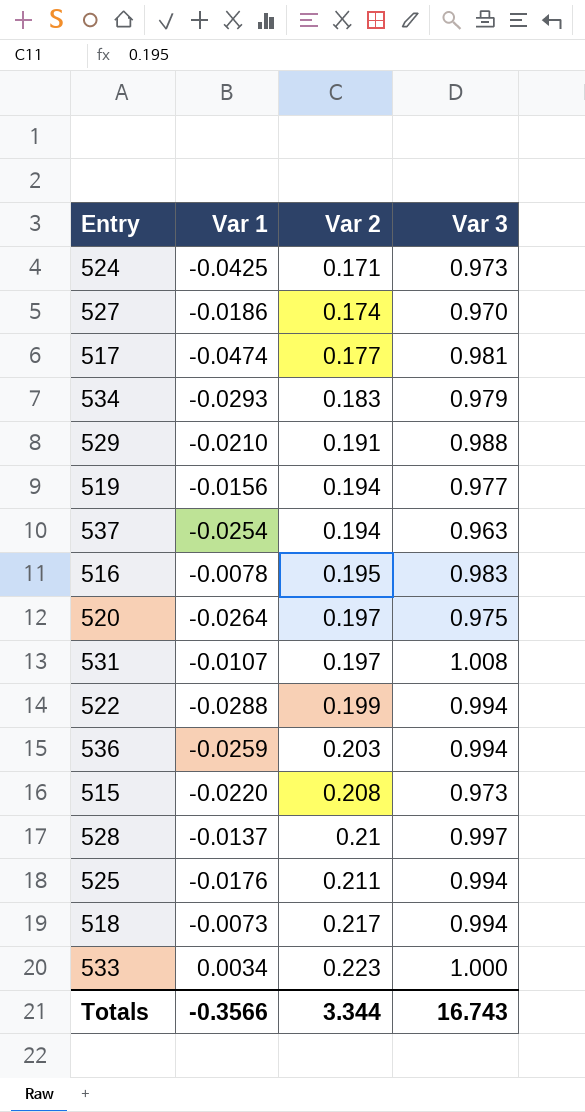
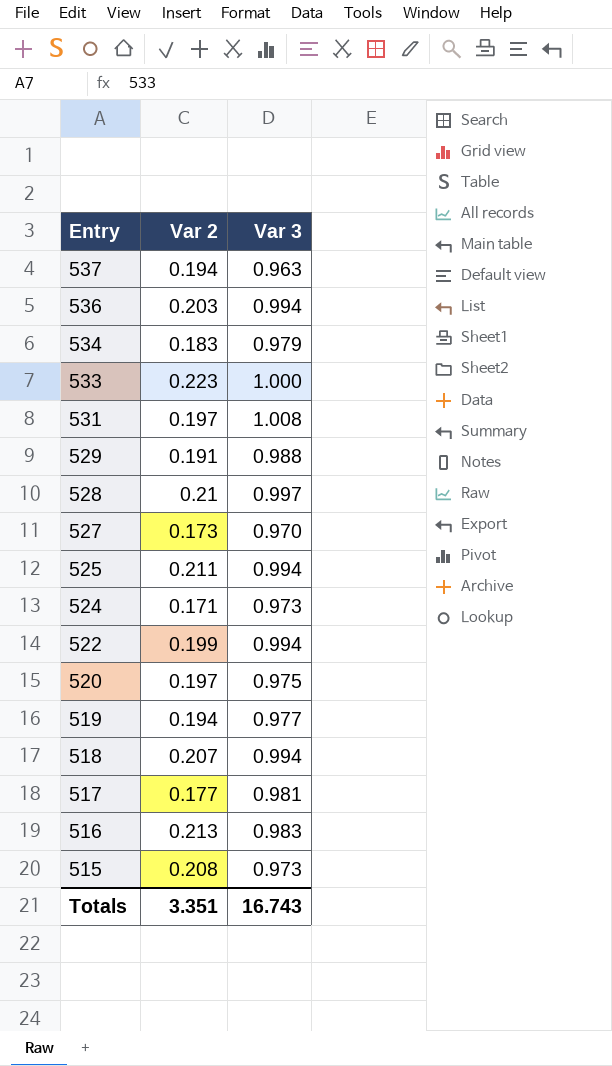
row order: Var 2 ascending -> Entry descending
column Var 1 | position: 2 -> none
527 | Var 2: 0.174 -> 0.173
518 | Var 2: 0.217 -> 0.207
516 | Var 2: 0.195 -> 0.213
Totals | Var 2: 3.344 -> 3.351

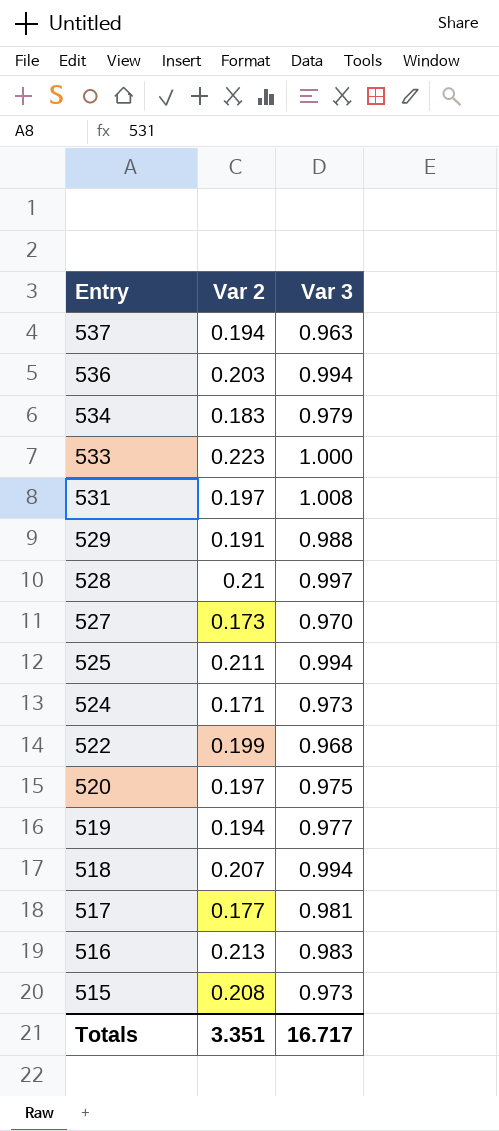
522 | Var 3: 0.994 -> 0.968
Totals | Var 3: 16.743 -> 16.717

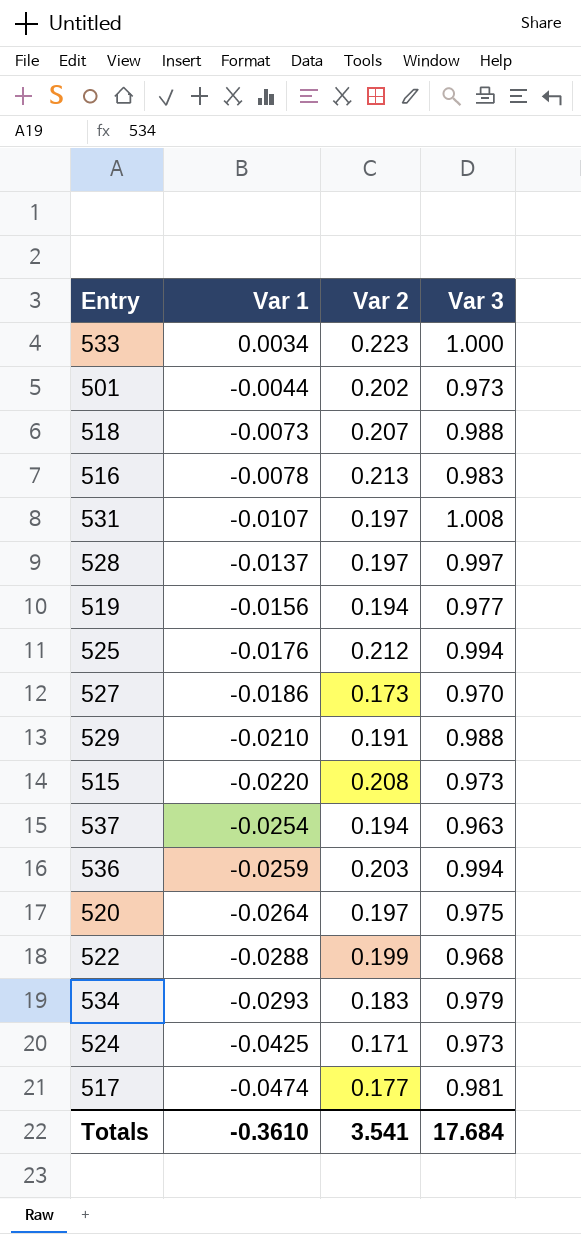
row order: Entry descending -> Var 1 descending
column Var 1 | position: none -> 2
row 501: none -> -0.0044 | 0.202 | 0.973
518 | Var 3: 0.994 -> 0.988
528 | Var 2: 0.21 -> 0.197
525 | Var 2: 0.211 -> 0.212
Totals | Var 2: 3.351 -> 3.541
Totals | Var 3: 16.717 -> 17.684

